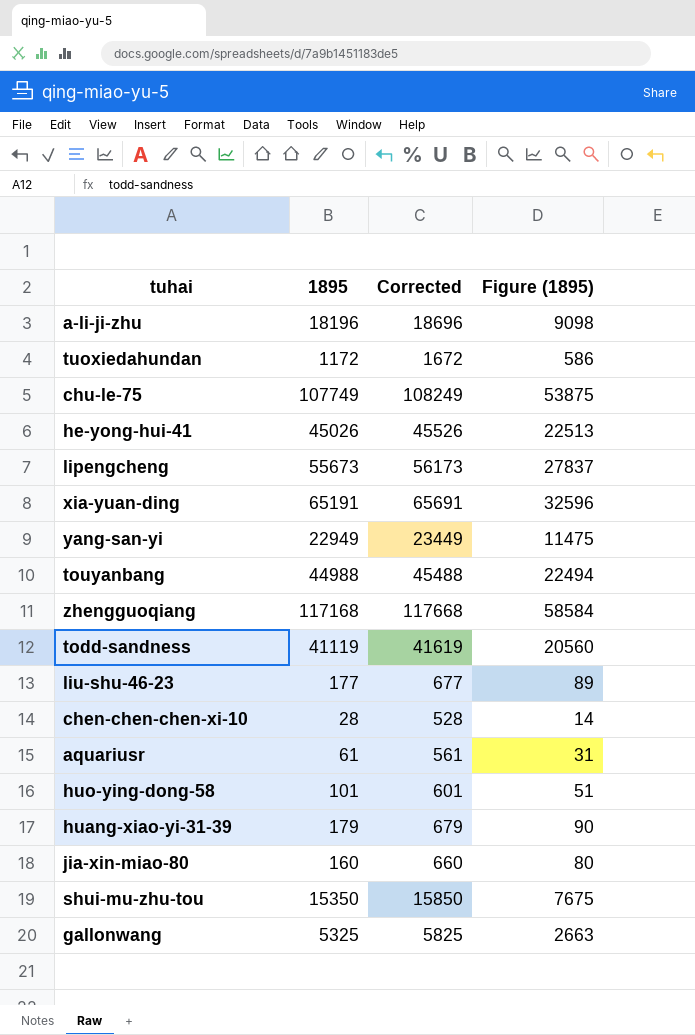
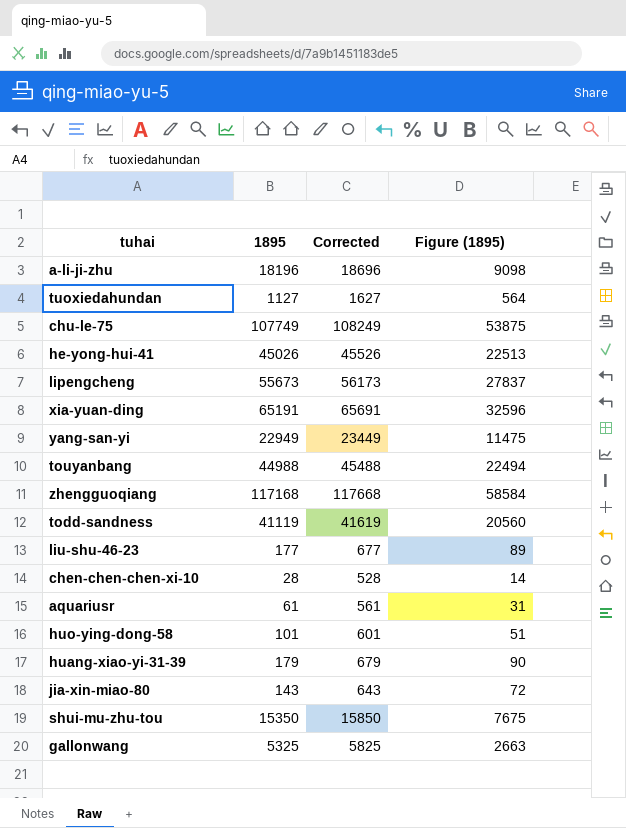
tuoxiedahundan | 1895: 1172 -> 1127
tuoxiedahundan | Corrected: 1672 -> 1627
tuoxiedahundan | Figure (1895): 586 -> 564
jia-xin-miao-80 | 1895: 160 -> 143
jia-xin-miao-80 | Corrected: 660 -> 643
jia-xin-miao-80 | Figure (1895): 80 -> 72

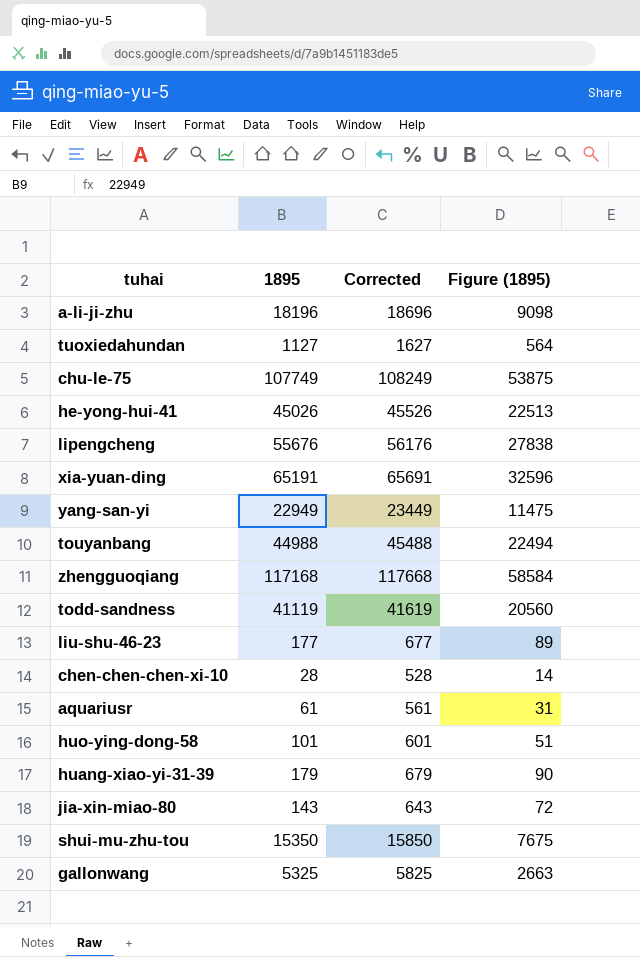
lipengcheng | 1895: 55673 -> 55676
lipengcheng | Corrected: 56173 -> 56176
lipengcheng | Figure (1895): 27837 -> 27838

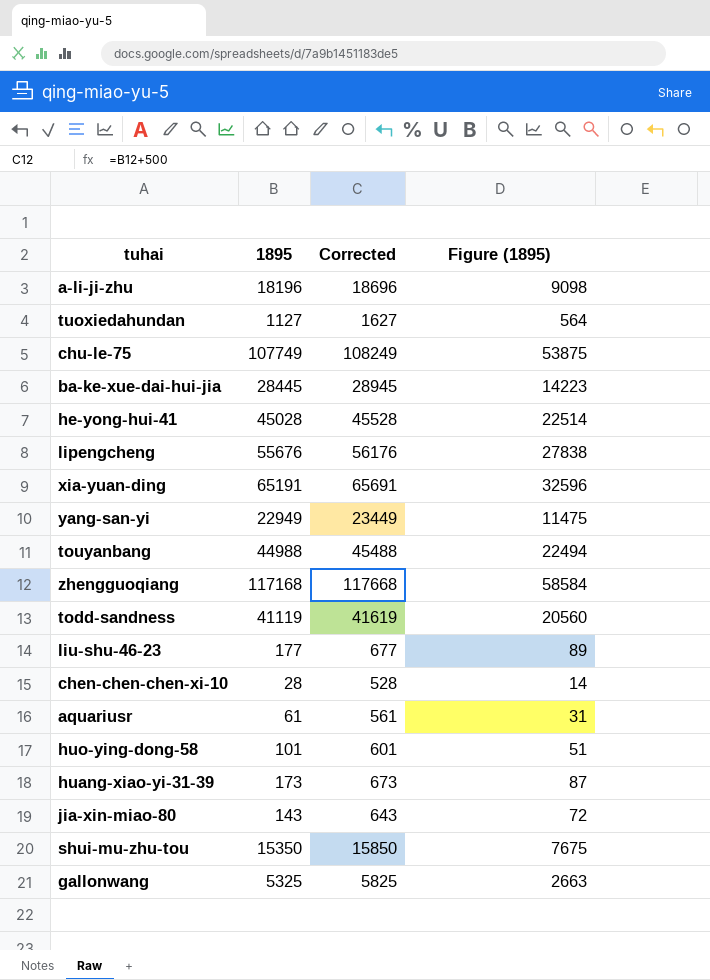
row ba-ke-xue-dai-hui-jia: none -> 28445 | 28945 | 14223
he-yong-hui-41 | 1895: 45026 -> 45028
he-yong-hui-41 | Corrected: 45526 -> 45528
he-yong-hui-41 | Figure (1895): 22513 -> 22514
huang-xiao-yi-31-39 | 1895: 179 -> 173
huang-xiao-yi-31-39 | Corrected: 679 -> 673
huang-xiao-yi-31-39 | Figure (1895): 90 -> 87

